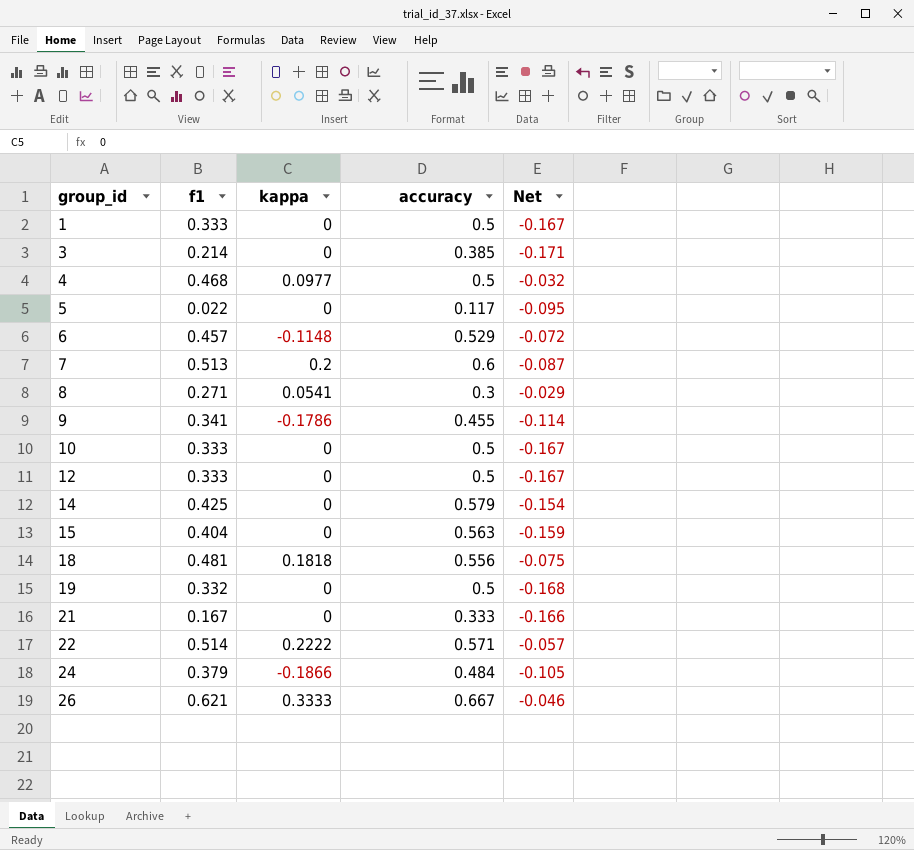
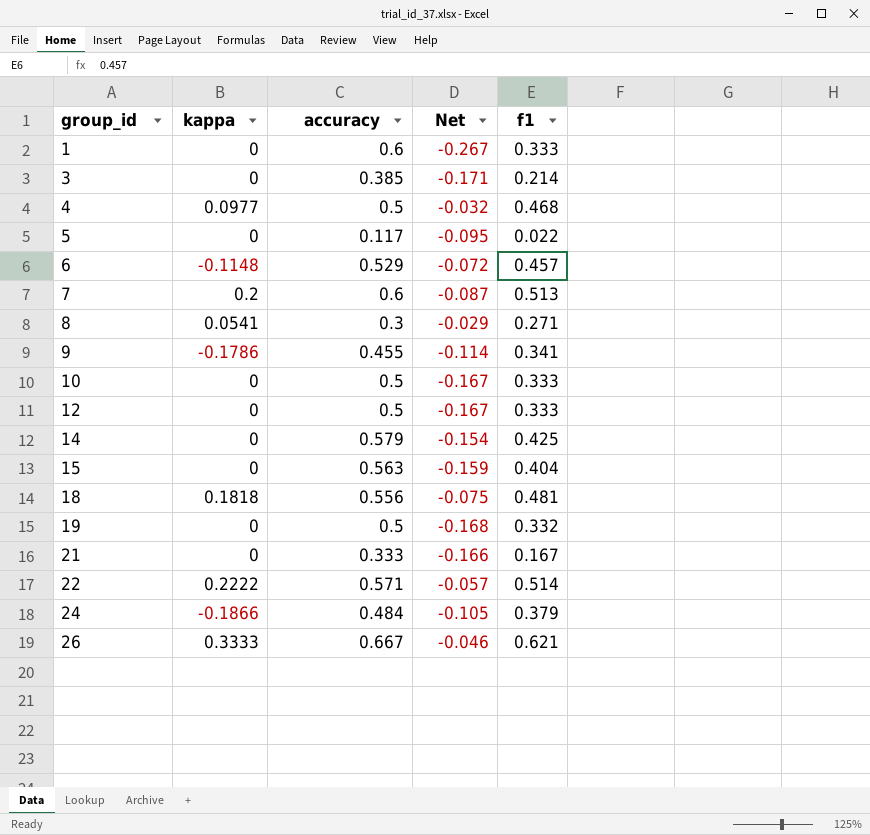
column f1 | position: 2 -> 5
1 | accuracy: 0.5 -> 0.6
1 | Net: -0.167 -> -0.267

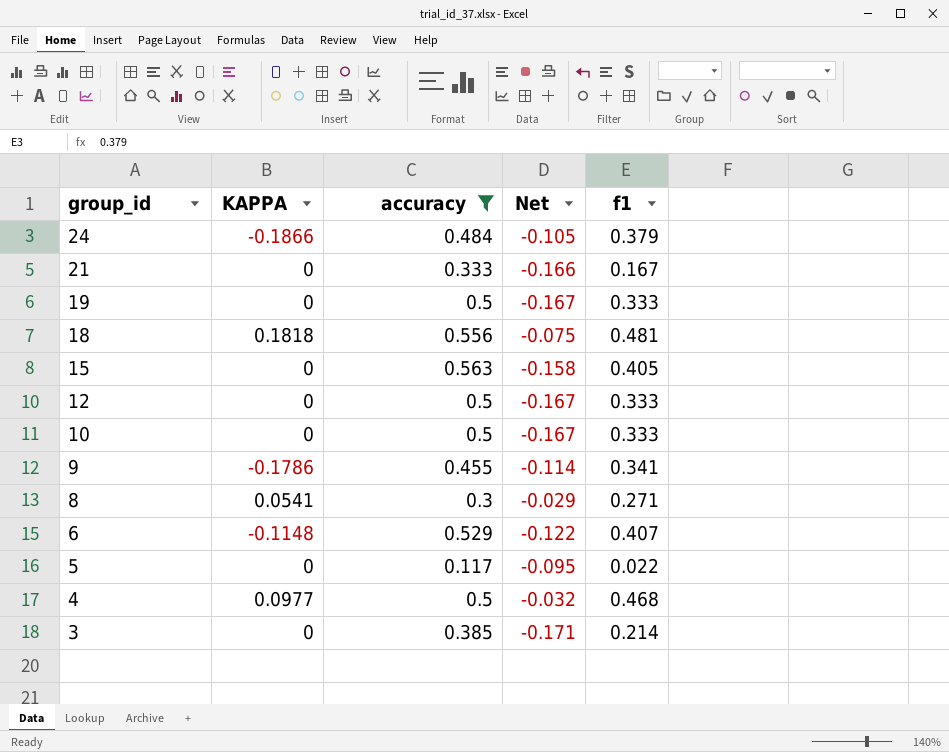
filter: none -> accuracy <= 0.563
row order: group_id ascending -> group_id descending
column name: kappa -> KAPPA
19 | Net: -0.168 -> -0.167
19 | f1: 0.332 -> 0.333
15 | Net: -0.159 -> -0.158
15 | f1: 0.404 -> 0.405
6 | Net: -0.072 -> -0.122
6 | f1: 0.457 -> 0.407

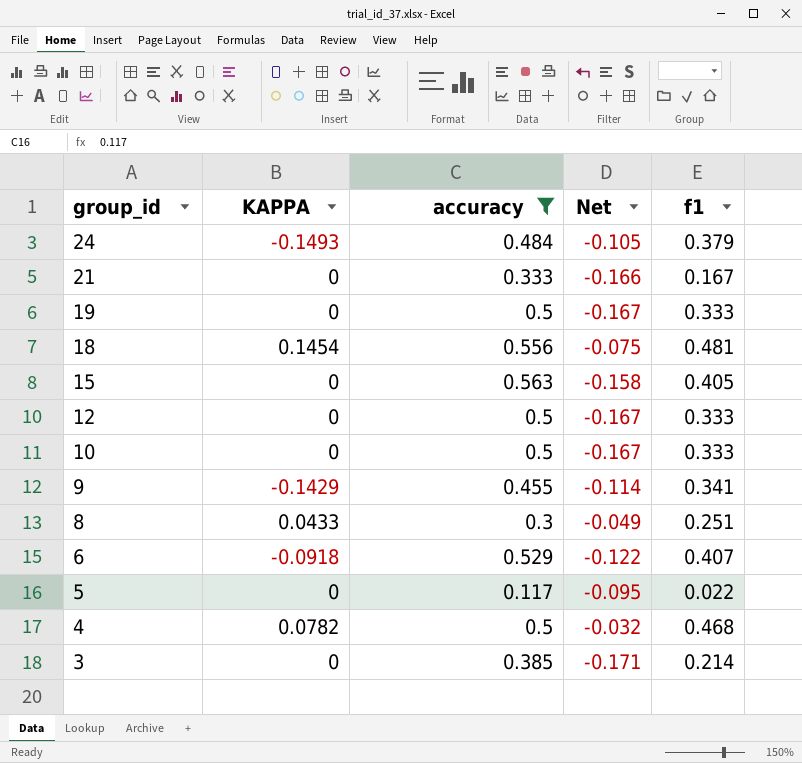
24 | KAPPA: -0.1866 -> -0.1493
18 | KAPPA: 0.1818 -> 0.1454
9 | KAPPA: -0.1786 -> -0.1429
8 | KAPPA: 0.0541 -> 0.0433
8 | Net: -0.029 -> -0.049
8 | f1: 0.271 -> 0.251
6 | KAPPA: -0.1148 -> -0.0918
4 | KAPPA: 0.0977 -> 0.0782

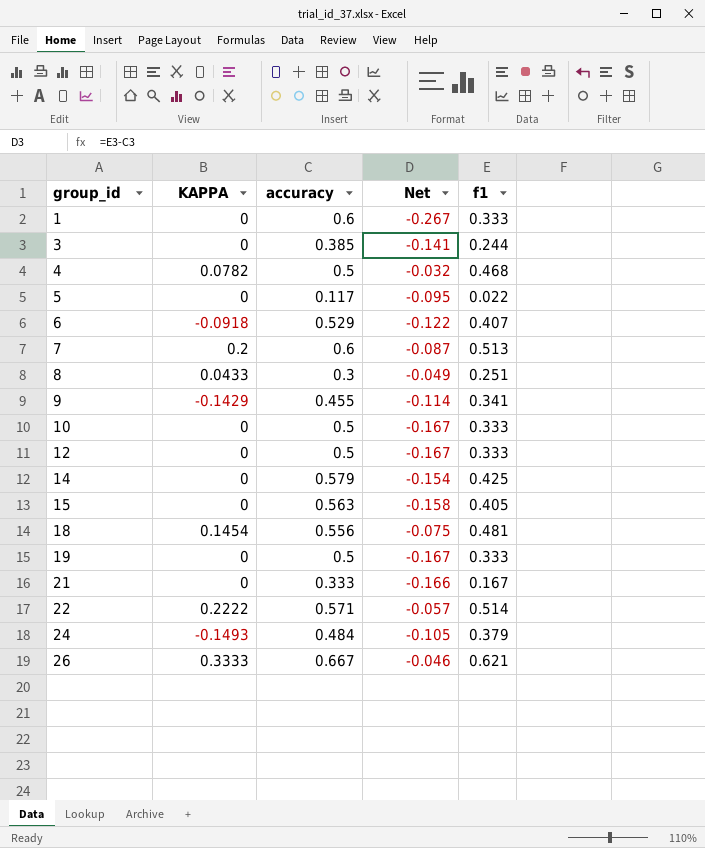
filter: accuracy <= 0.563 -> none
row order: group_id descending -> group_id ascending
3 | Net: -0.171 -> -0.141
3 | f1: 0.214 -> 0.244

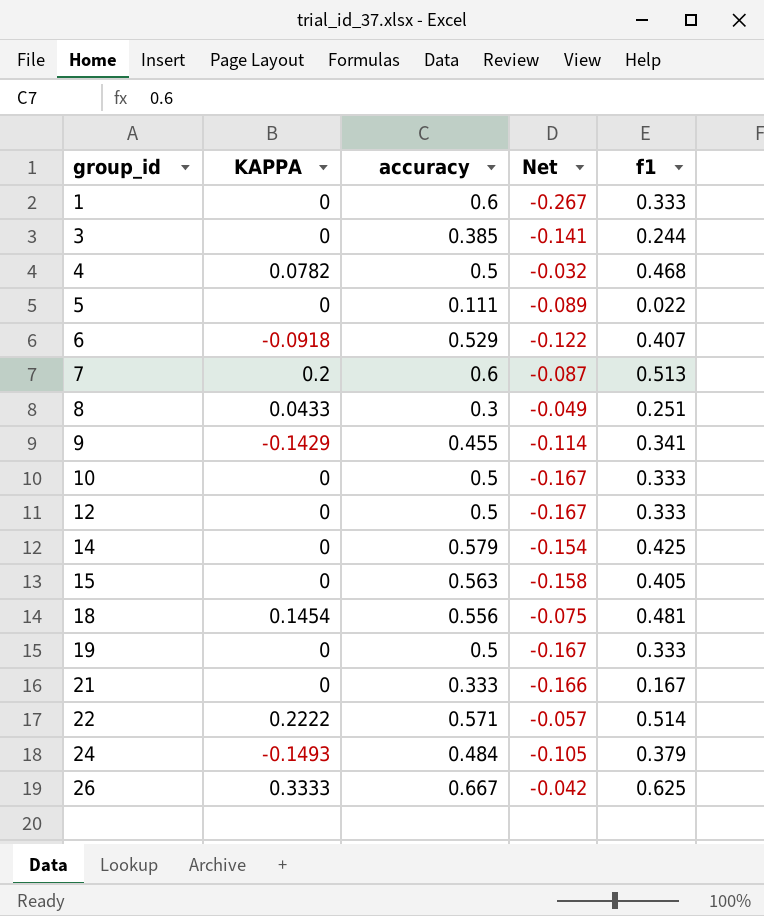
5 | accuracy: 0.117 -> 0.111
5 | Net: -0.095 -> -0.089
26 | Net: -0.046 -> -0.042
26 | f1: 0.621 -> 0.625

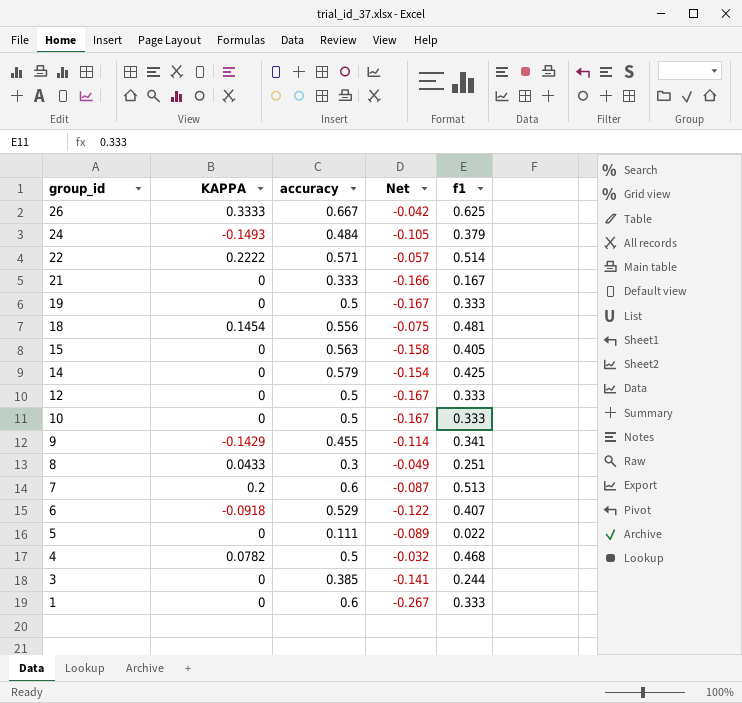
row order: group_id ascending -> group_id descending

